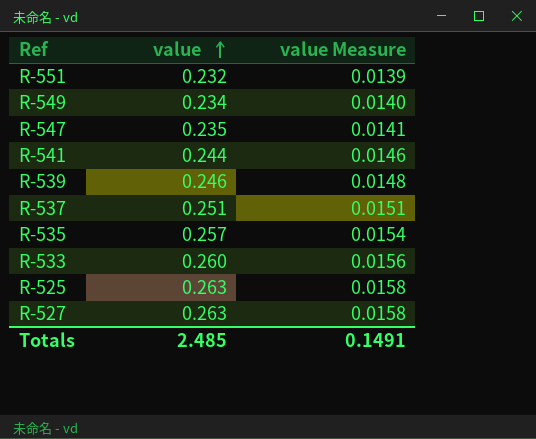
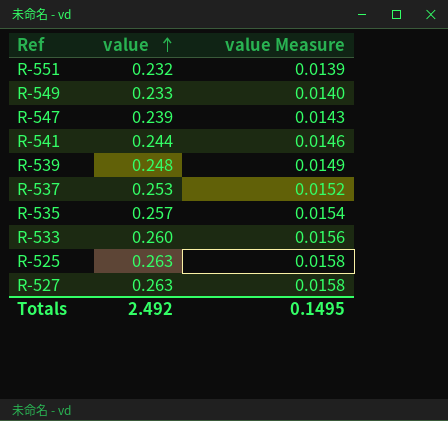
R-549 | value: 0.234 -> 0.233
R-547 | value: 0.235 -> 0.239
R-547 | value Measure: 0.0141 -> 0.0143
R-539 | value: 0.246 -> 0.248
R-539 | value Measure: 0.0148 -> 0.0149
R-537 | value: 0.251 -> 0.253
R-537 | value Measure: 0.0151 -> 0.0152
Totals | value: 2.485 -> 2.492
Totals | value Measure: 0.1491 -> 0.1495

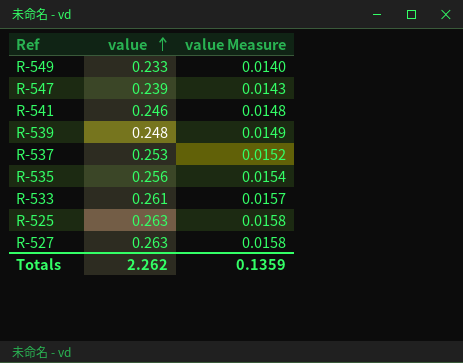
row R-551: 0.232 | 0.0139 -> none
R-541 | value: 0.244 -> 0.246
R-541 | value Measure: 0.0146 -> 0.0148
R-535 | value: 0.257 -> 0.256
R-533 | value: 0.260 -> 0.261
R-533 | value Measure: 0.0156 -> 0.0157
Totals | value: 2.492 -> 2.262
Totals | value Measure: 0.1495 -> 0.1359

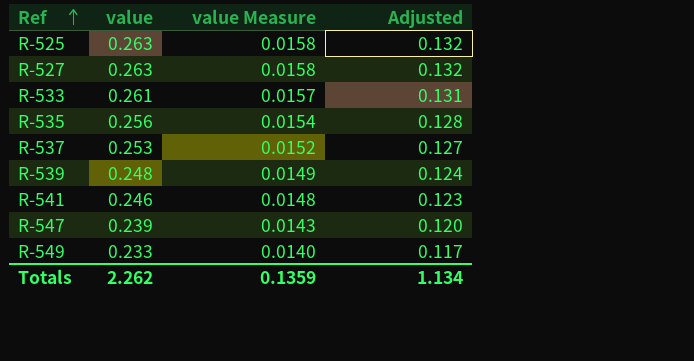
row order: value ascending -> Ref ascending
column Adjusted | formula: none -> [value] * 0.5

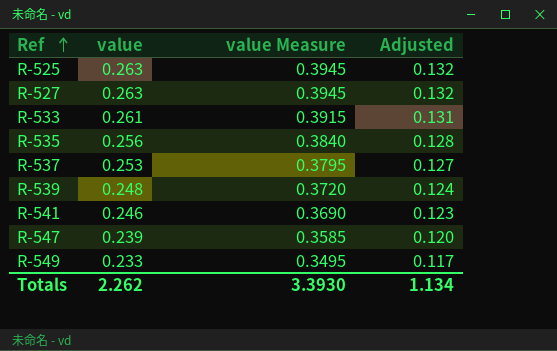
column value Measure | formula: [value] * 0.06 -> [value] * 1.5
Totals | value Measure: 0.1359 -> 3.3930

